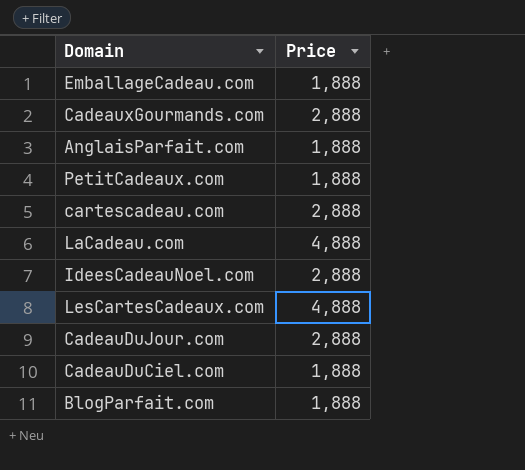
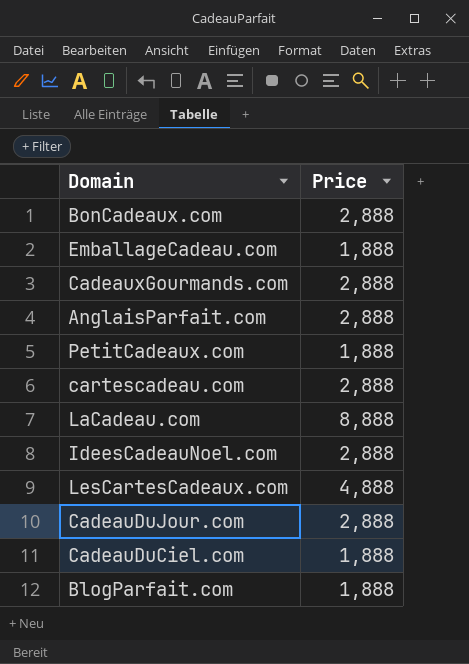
row BonCadeaux.com: none -> 2,888
AnglaisParfait.com | Price: 1,888 -> 2,888
LaCadeau.com | Price: 4,888 -> 8,888

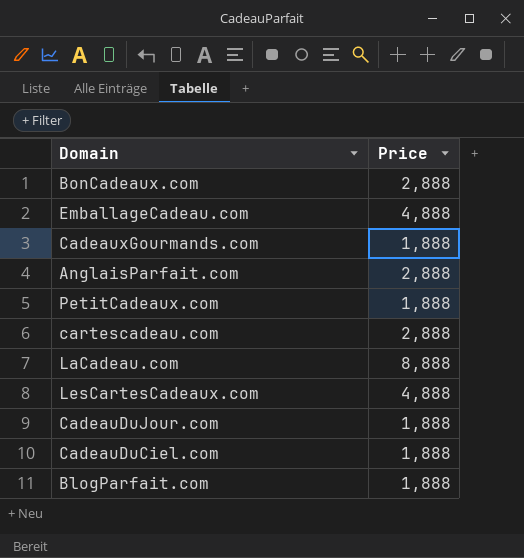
row IdeesCadeauNoel.com: 2,888 -> none
EmballageCadeau.com | Price: 1,888 -> 4,888
CadeauxGourmands.com | Price: 2,888 -> 1,888
CadeauDuJour.com | Price: 2,888 -> 1,888

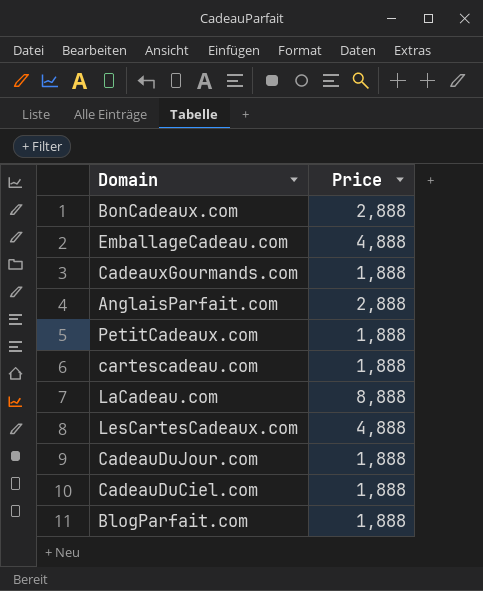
cartescadeau.com | Price: 2,888 -> 1,888

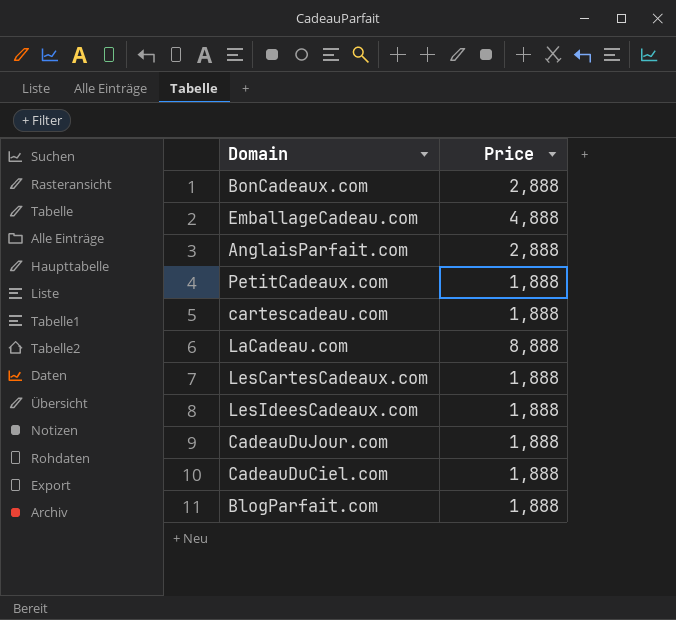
row CadeauxGourmands.com: 1,888 -> none
LesCartesCadeaux.com | Price: 4,888 -> 1,888
row LesIdeesCadeaux.com: none -> 1,888

